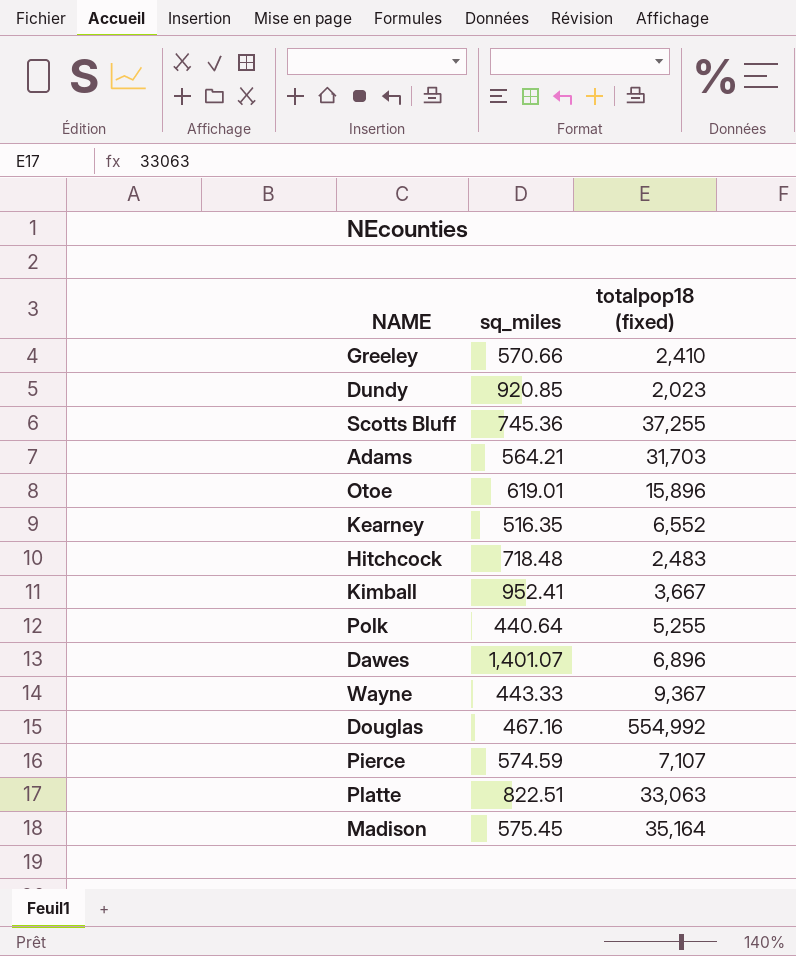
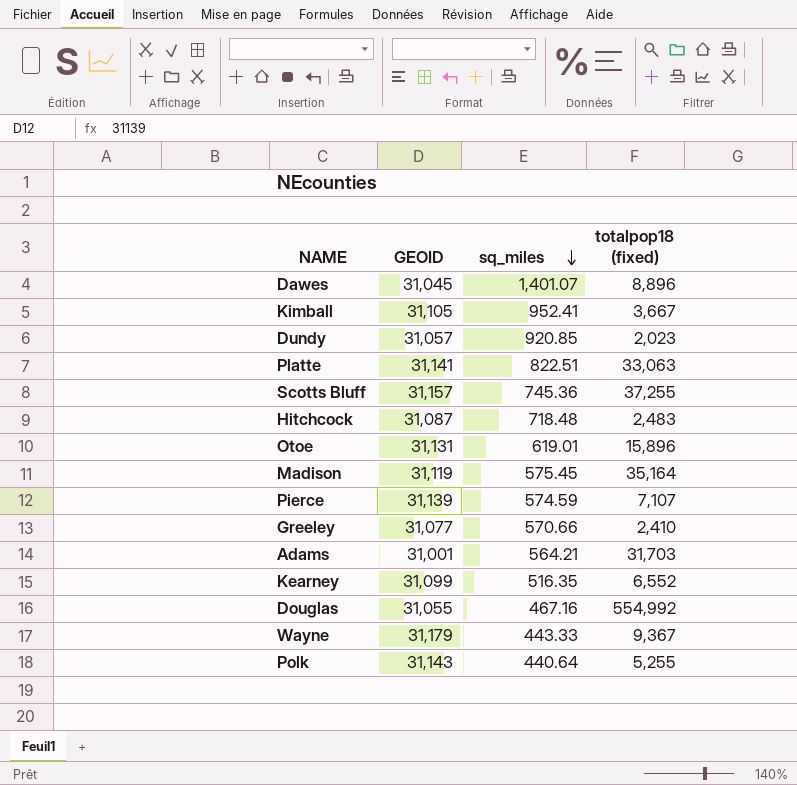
row order: none -> sq_miles descending
column GEOID | position: none -> 2
Dawes | totalpop18 (fixed): 6,896 -> 8,896

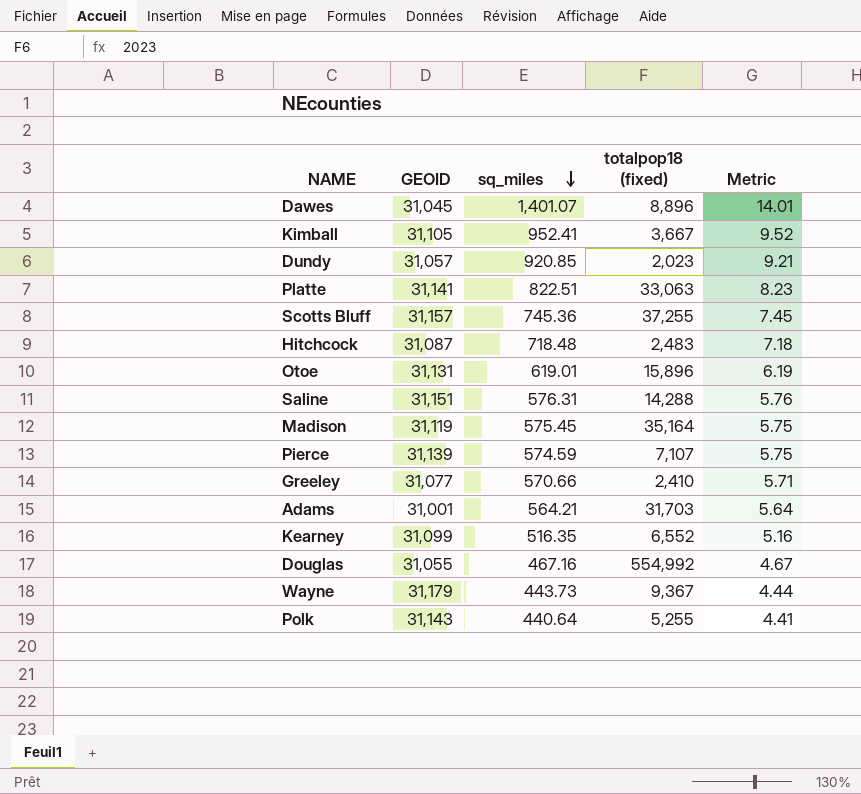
column Metric | formula: none -> [sq_miles] * 0.01
row Saline: none -> 31,151 | 576.31 | 14,288 | 5.76
Wayne | sq_miles: 443.33 -> 443.73

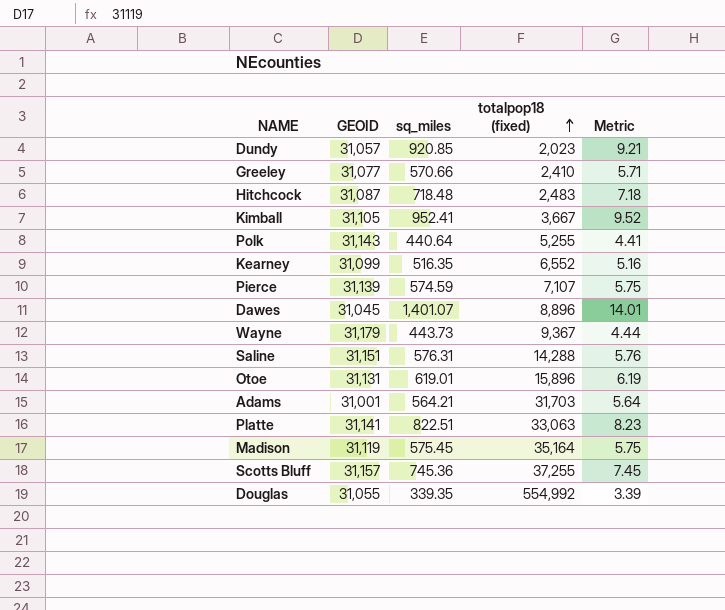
row order: sq_miles descending -> totalpop18 (fixed) ascending
Douglas | sq_miles: 467.16 -> 339.35
Douglas | Metric: 4.67 -> 3.39

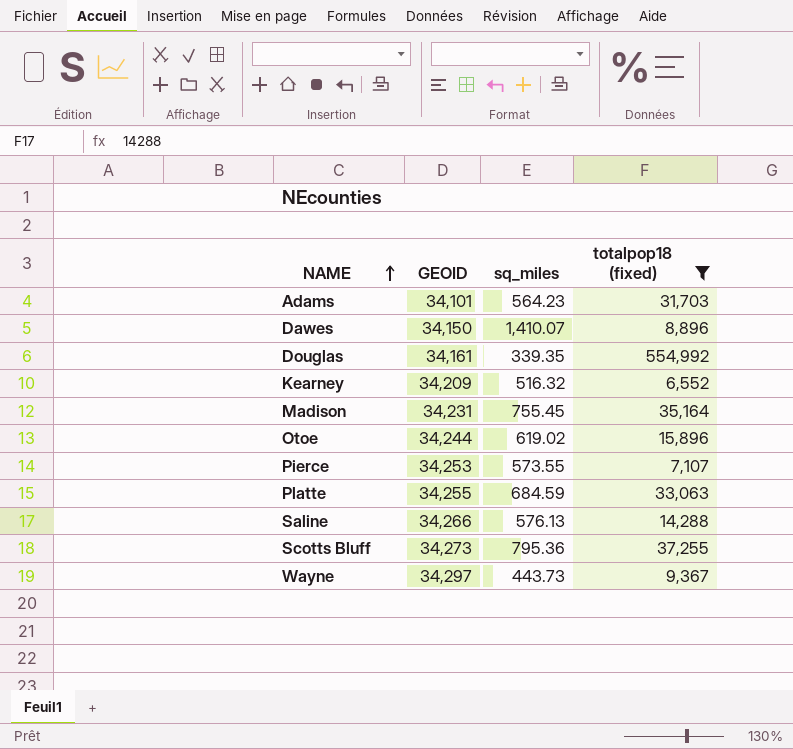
filter: none -> totalpop18 (fixed) >= 6,552
row order: totalpop18 (fixed) ascending -> NAME ascending
column Metric | formula: [sq_miles] * 0.01 -> none
Adams | GEOID: 31,001 -> 34,101
Adams | sq_miles: 564.21 -> 564.23
Dawes | GEOID: 31,045 -> 34,150
Dawes | sq_miles: 1,401.07 -> 1,410.07
Douglas | GEOID: 31,055 -> 34,161
Kearney | GEOID: 31,099 -> 34,209
Kearney | sq_miles: 516.35 -> 516.32
Madison | GEOID: 31,119 -> 34,231
Madison | sq_miles: 575.45 -> 755.45
Otoe | GEOID: 31,131 -> 34,244
Otoe | sq_miles: 619.01 -> 619.02
Pierce | GEOID: 31,139 -> 34,253
Pierce | sq_miles: 574.59 -> 573.55
Platte | GEOID: 31,141 -> 34,255
Platte | sq_miles: 822.51 -> 684.59
Saline | GEOID: 31,151 -> 34,266
Saline | sq_miles: 576.31 -> 576.13
Scotts Bluff | GEOID: 31,157 -> 34,273
Scotts Bluff | sq_miles: 745.36 -> 795.36
Wayne | GEOID: 31,179 -> 34,297

